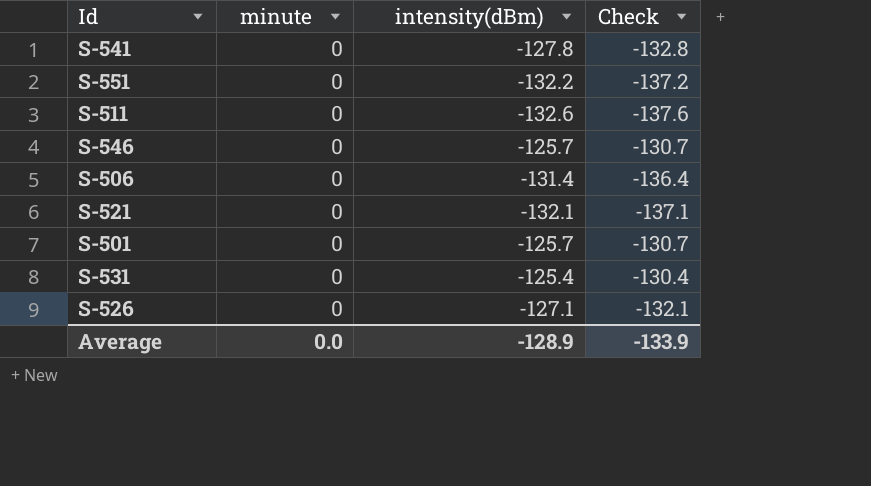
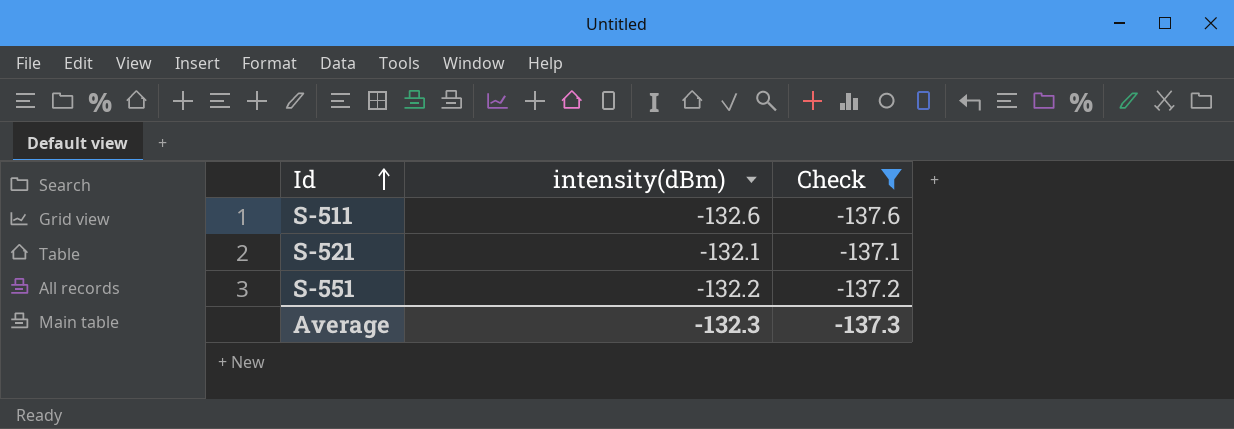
filter: none -> Check <= -137.1
row order: none -> Id ascending
column minute | position: 2 -> none
Average | intensity(dBm): -128.9 -> -132.3
Average | Check: -133.9 -> -137.3

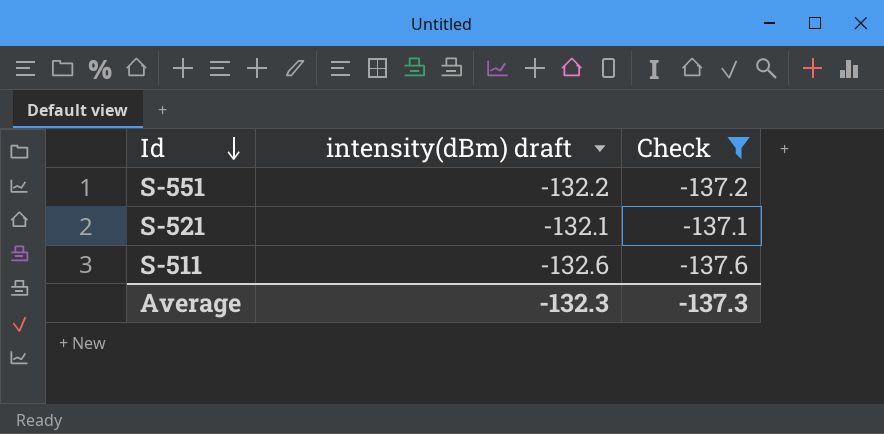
row order: Id ascending -> Id descending
column name: intensity(dBm) -> intensity(dBm) draft

